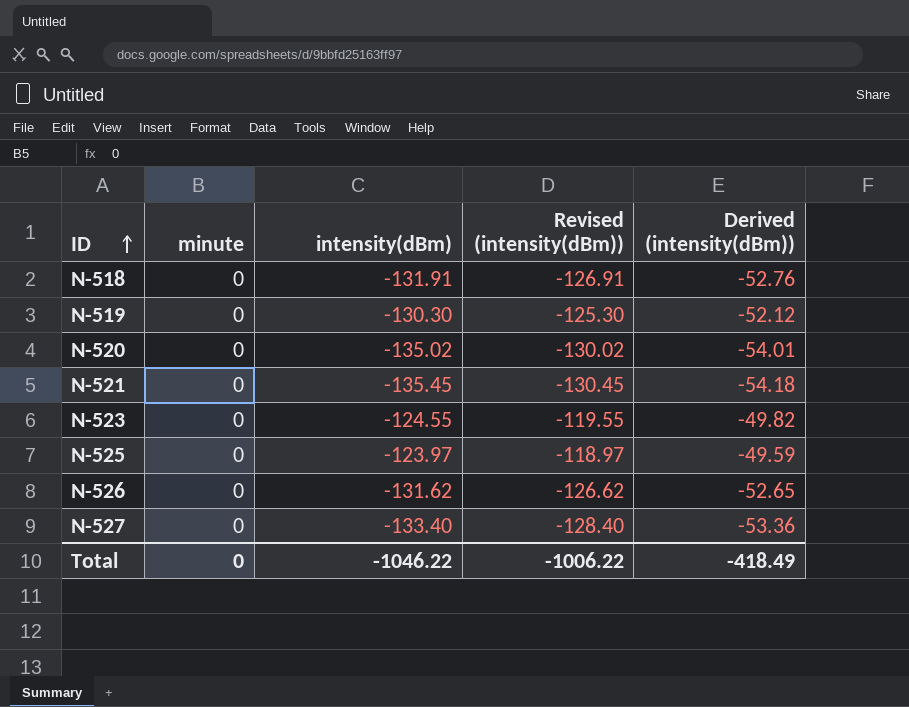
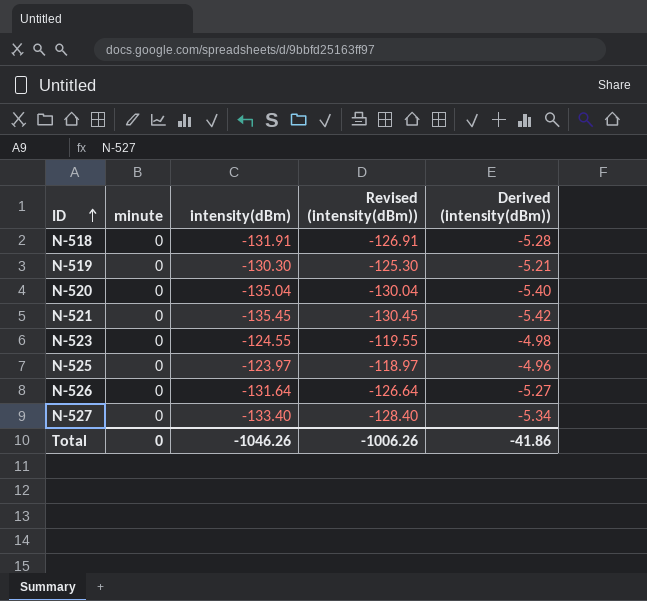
column Derived (intensity(dBm)) | formula: [intensity(dBm)] * 0.4 -> [intensity(dBm)] * 0.04
N-520 | intensity(dBm): -135.02 -> -135.04
N-520 | Revised (intensity(dBm)): -130.02 -> -130.04
N-526 | intensity(dBm): -131.62 -> -131.64
N-526 | Revised (intensity(dBm)): -126.62 -> -126.64
Total | intensity(dBm): -1046.22 -> -1046.26
Total | Revised (intensity(dBm)): -1006.22 -> -1006.26
Total | Derived (intensity(dBm)): -418.49 -> -41.86

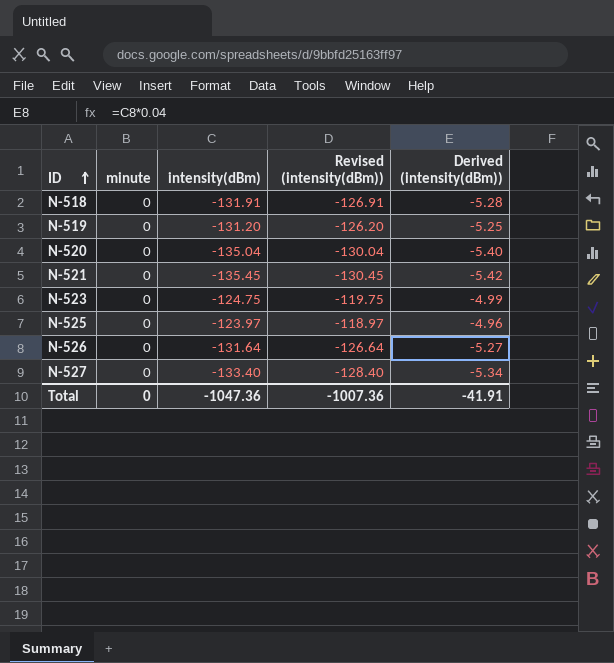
N-519 | intensity(dBm): -130.30 -> -131.20
N-519 | Revised (intensity(dBm)): -125.30 -> -126.20
N-519 | Derived (intensity(dBm)): -5.21 -> -5.25
N-523 | intensity(dBm): -124.55 -> -124.75
N-523 | Revised (intensity(dBm)): -119.55 -> -119.75
N-523 | Derived (intensity(dBm)): -4.98 -> -4.99
Total | intensity(dBm): -1046.26 -> -1047.36
Total | Revised (intensity(dBm)): -1006.26 -> -1007.36
Total | Derived (intensity(dBm)): -41.86 -> -41.91

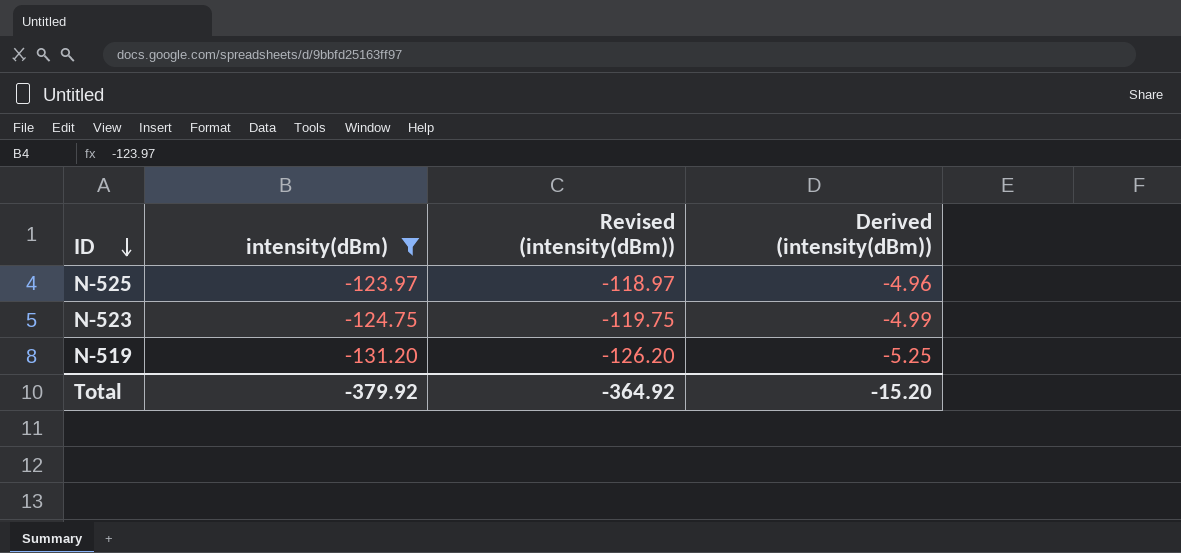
filter: none -> intensity(dBm) >= -131.20
row order: ID ascending -> ID descending
column minute | position: 2 -> none
Total | intensity(dBm): -1047.36 -> -379.92
Total | Revised (intensity(dBm)): -1007.36 -> -364.92
Total | Derived (intensity(dBm)): -41.91 -> -15.20

